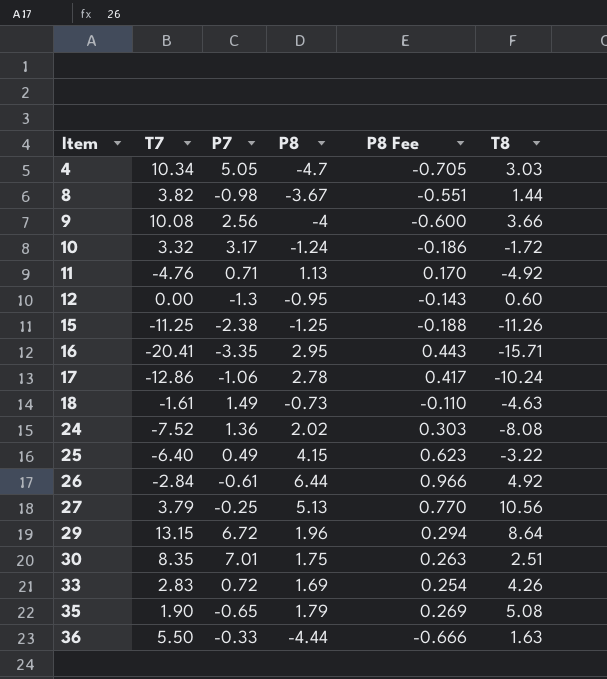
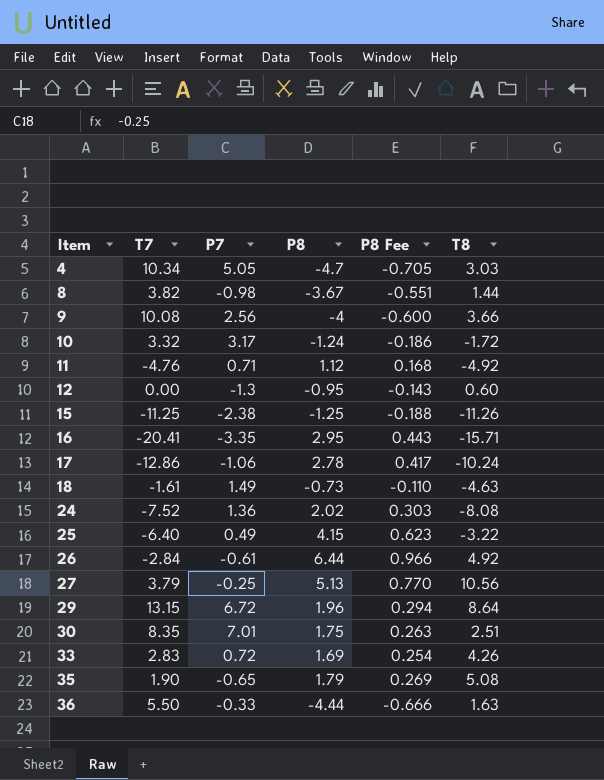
11 | P8: 1.13 -> 1.12
11 | P8 Fee: 0.170 -> 0.168

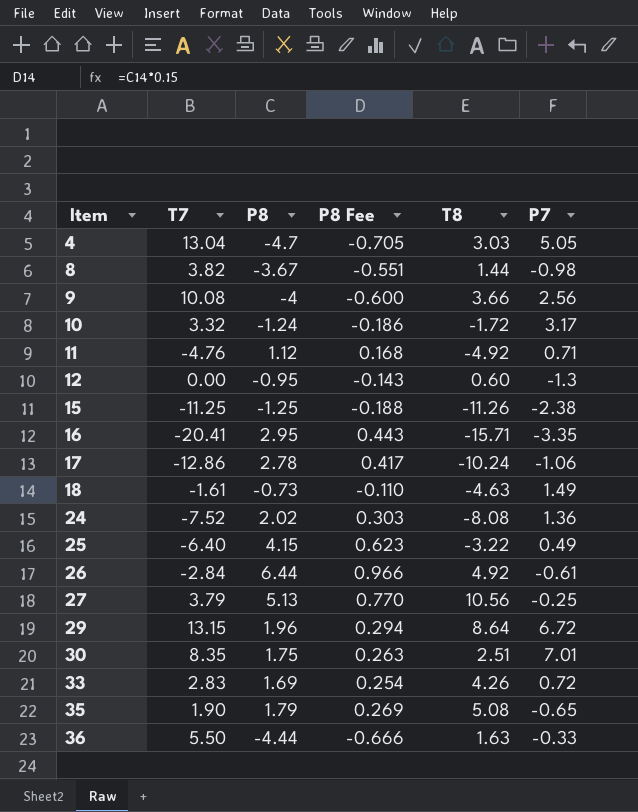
column P7 | position: 3 -> 6
4 | T7: 10.34 -> 13.04

